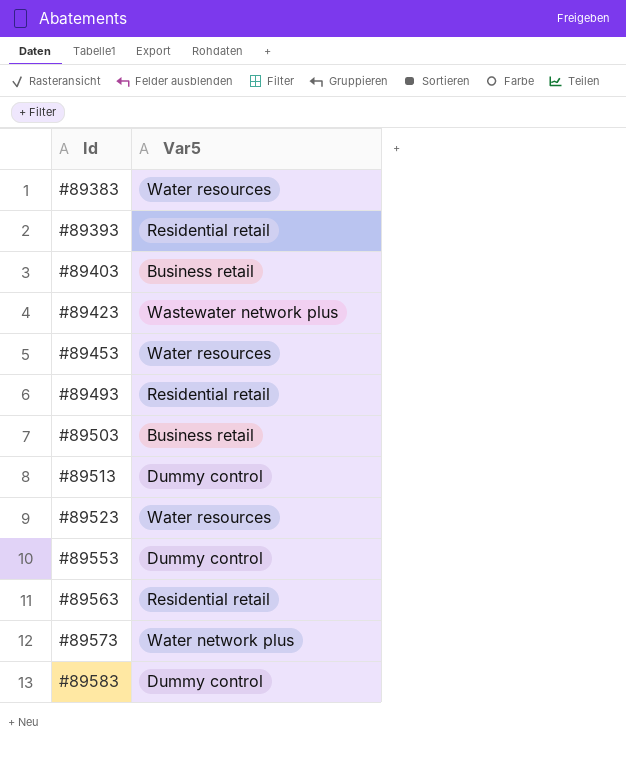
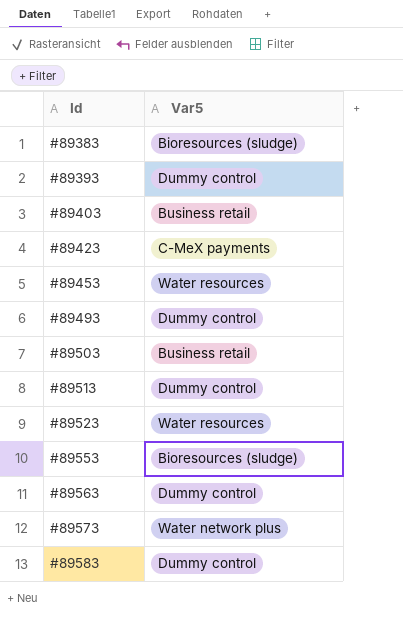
#89383 | Var5: Water resources -> Bioresources (sludge)
#89393 | Var5: Residential retail -> Dummy control
#89423 | Var5: Wastewater network plus -> C-MeX payments
#89493 | Var5: Residential retail -> Dummy control
#89553 | Var5: Dummy control -> Bioresources (sludge)
#89563 | Var5: Residential retail -> Dummy control

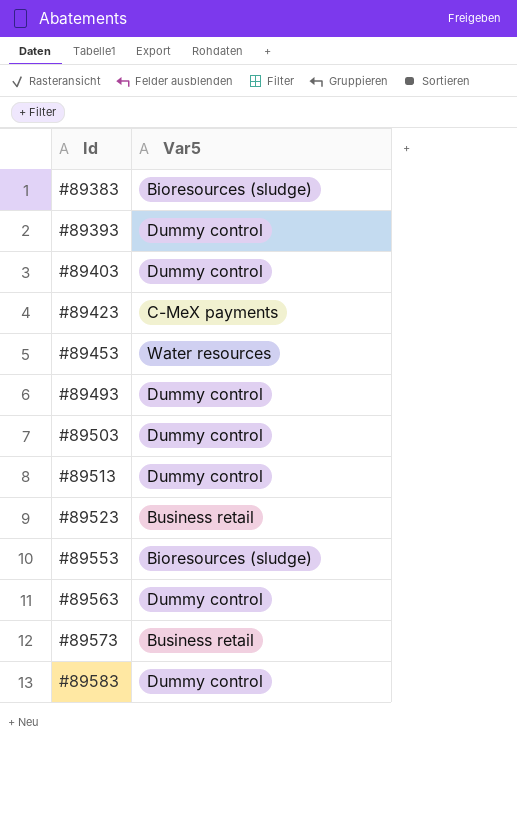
#89403 | Var5: Business retail -> Dummy control
#89503 | Var5: Business retail -> Dummy control
#89523 | Var5: Water resources -> Business retail
#89573 | Var5: Water network plus -> Business retail

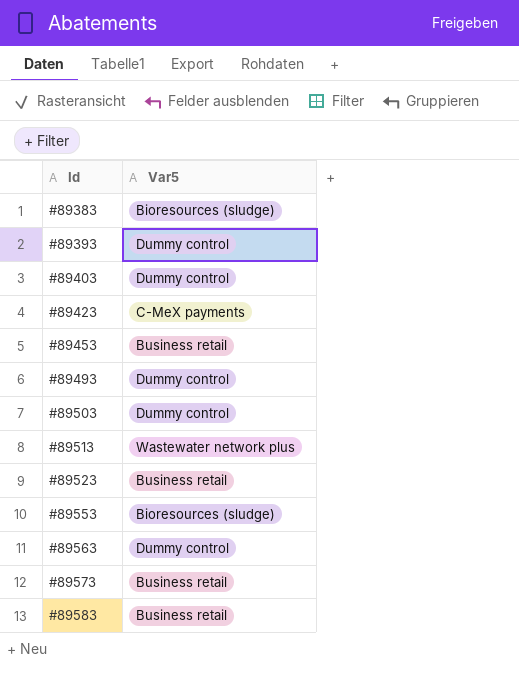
#89453 | Var5: Water resources -> Business retail
#89513 | Var5: Dummy control -> Wastewater network plus
#89583 | Var5: Dummy control -> Business retail

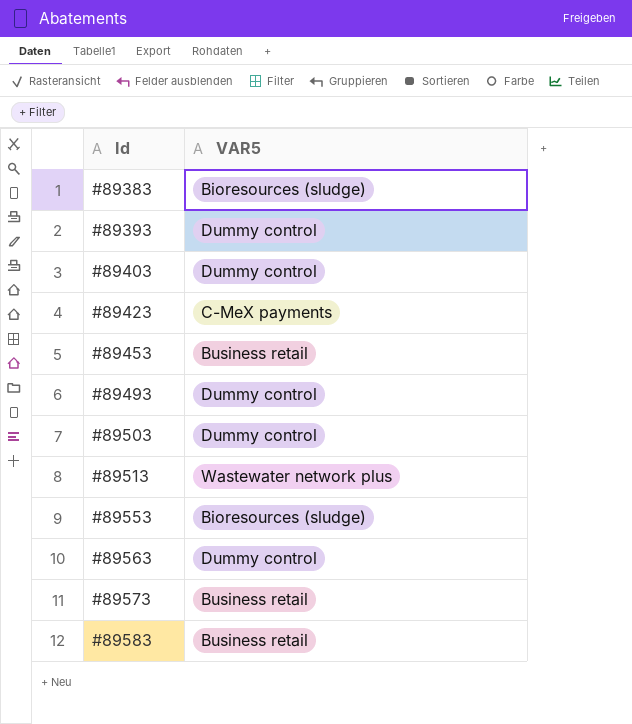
column name: Var5 -> VAR5
row #89523: Business retail -> none

